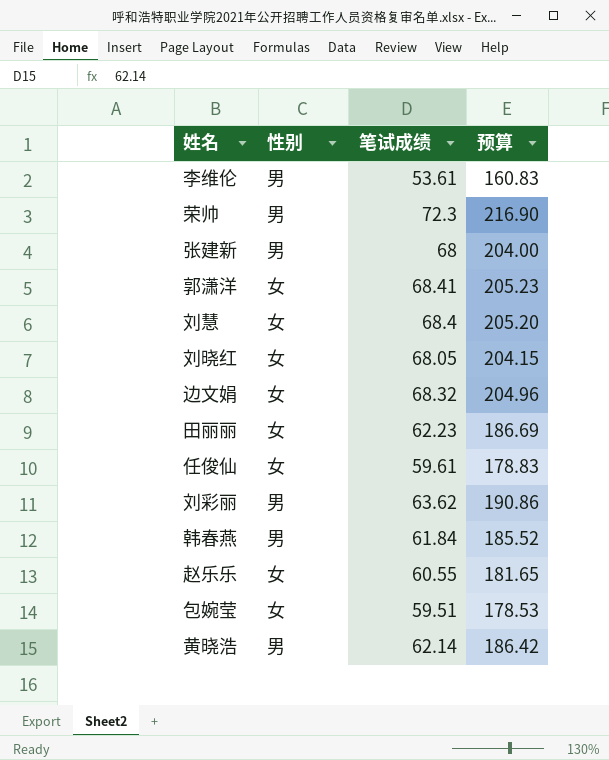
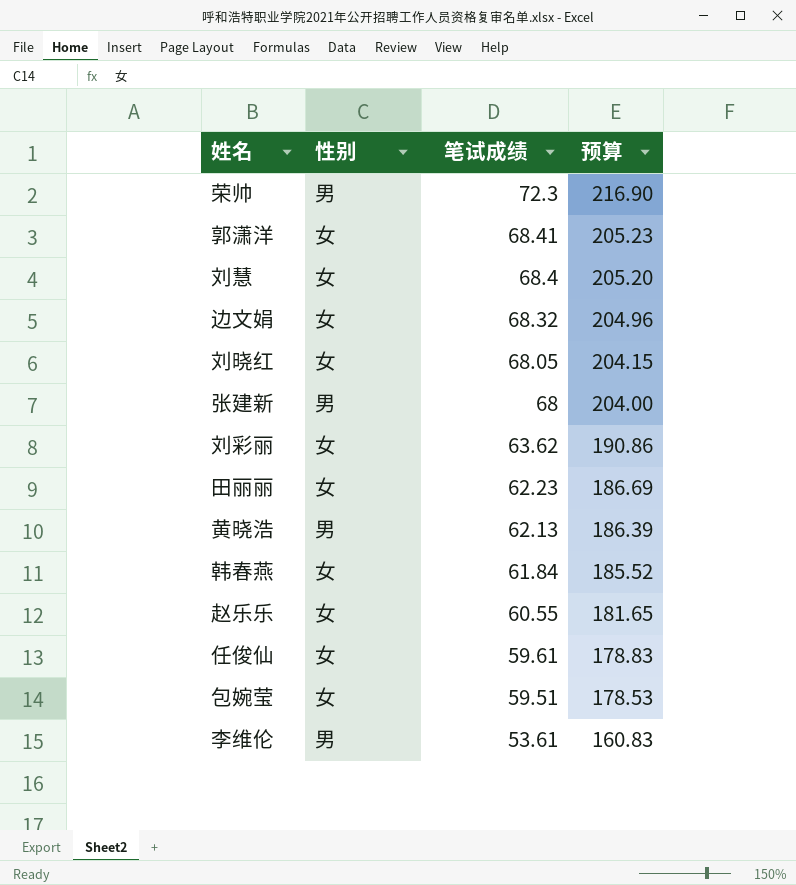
row order: none -> 笔试成绩 descending
刘彩丽 | 性别: 男 -> 女
黄晓浩 | 笔试成绩: 62.14 -> 62.13
黄晓浩 | 预算: 186.42 -> 186.39
韩春燕 | 性别: 男 -> 女

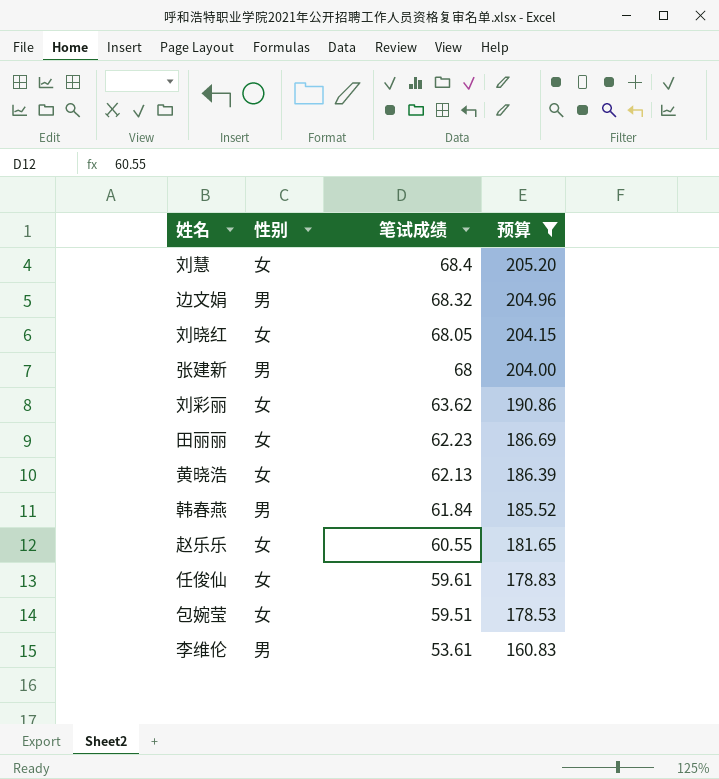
filter: none -> 预算 <= 205.20
边文娟 | 性别: 女 -> 男
黄晓浩 | 性别: 男 -> 女
韩春燕 | 性别: 女 -> 男

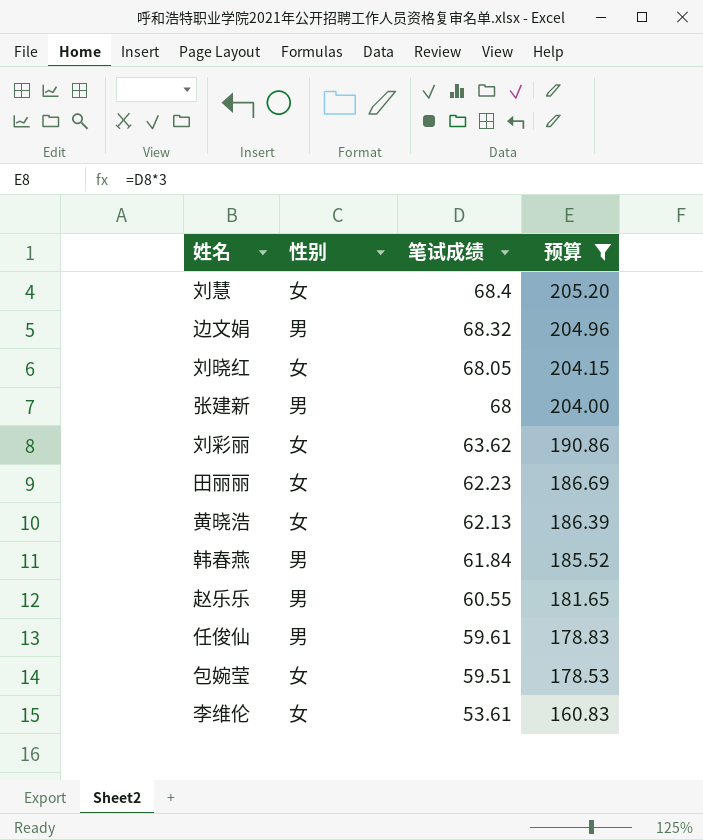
赵乐乐 | 性别: 女 -> 男
任俊仙 | 性别: 女 -> 男
李维伦 | 性别: 男 -> 女

